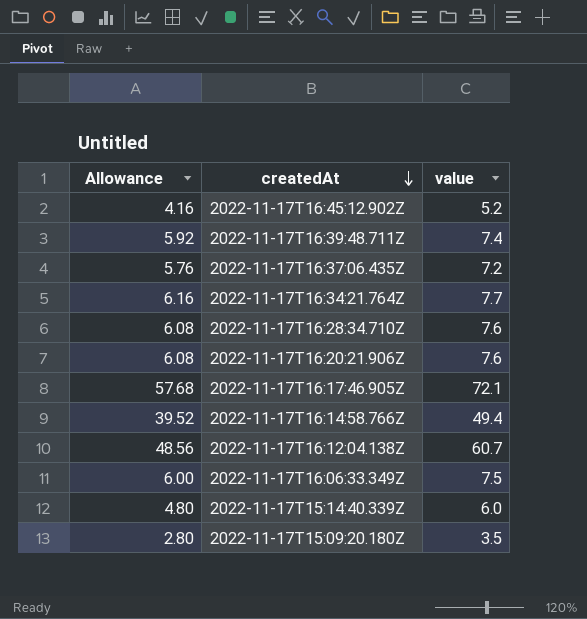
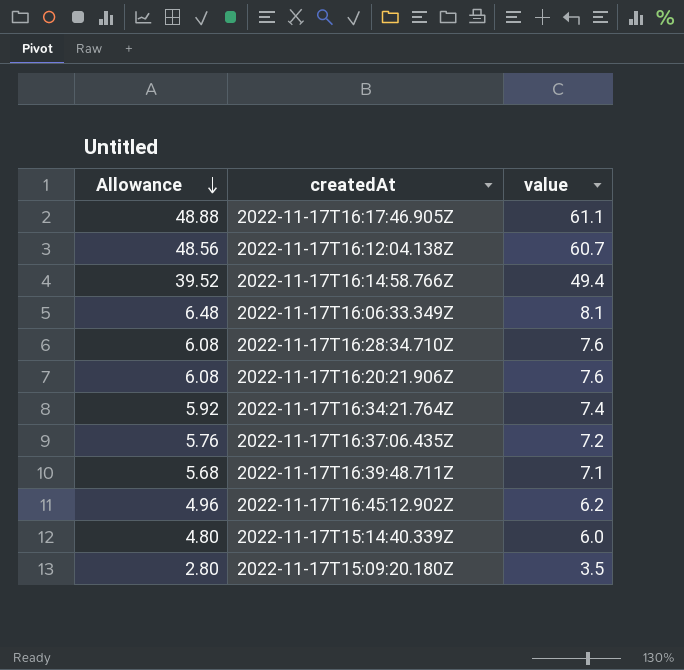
row order: createdAt descending -> Allowance descending
2022-11-17T16:17:46.905Z | Allowance: 57.68 -> 48.88
2022-11-17T16:17:46.905Z | value: 72.1 -> 61.1
2022-11-17T16:06:33.349Z | Allowance: 6.00 -> 6.48
2022-11-17T16:06:33.349Z | value: 7.5 -> 8.1
2022-11-17T16:34:21.764Z | Allowance: 6.16 -> 5.92
2022-11-17T16:34:21.764Z | value: 7.7 -> 7.4
2022-11-17T16:39:48.711Z | Allowance: 5.92 -> 5.68
2022-11-17T16:39:48.711Z | value: 7.4 -> 7.1
2022-11-17T16:45:12.902Z | Allowance: 4.16 -> 4.96
2022-11-17T16:45:12.902Z | value: 5.2 -> 6.2

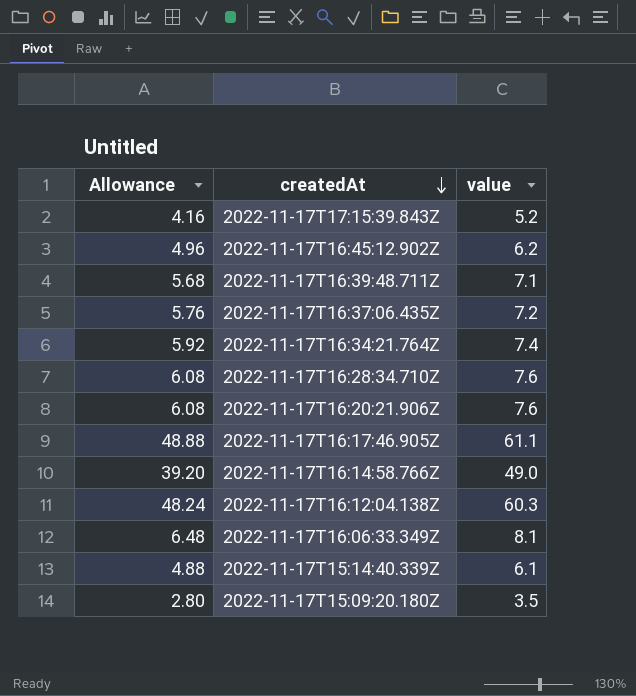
row order: Allowance descending -> createdAt descending
row 2022-11-17T17:15:39.843Z: none -> 4.16 | 5.2
2022-11-17T16:14:58.766Z | Allowance: 39.52 -> 39.20
2022-11-17T16:14:58.766Z | value: 49.4 -> 49.0
2022-11-17T16:12:04.138Z | Allowance: 48.56 -> 48.24
2022-11-17T16:12:04.138Z | value: 60.7 -> 60.3
2022-11-17T15:14:40.339Z | Allowance: 4.80 -> 4.88
2022-11-17T15:14:40.339Z | value: 6.0 -> 6.1

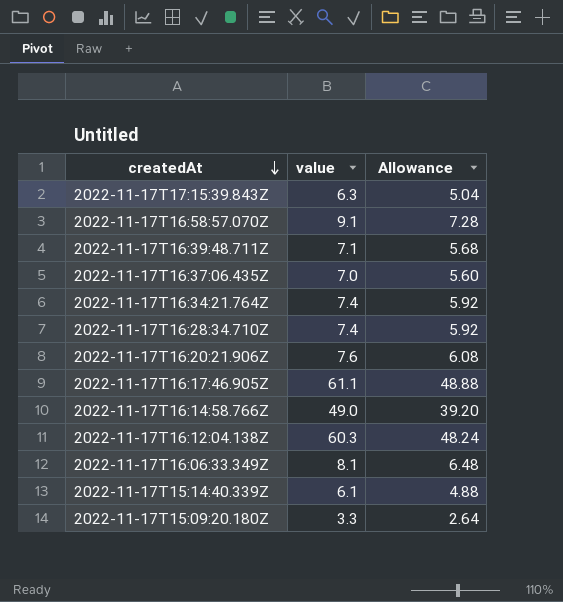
column Allowance | position: 1 -> 3
row 2022-11-17T16:45:12.902Z: 4.96 | 6.2 -> none
2022-11-17T17:15:39.843Z | value: 5.2 -> 6.3
2022-11-17T17:15:39.843Z | Allowance: 4.16 -> 5.04
row 2022-11-17T16:58:57.070Z: none -> 9.1 | 7.28
2022-11-17T16:37:06.435Z | value: 7.2 -> 7.0
2022-11-17T16:37:06.435Z | Allowance: 5.76 -> 5.60
2022-11-17T16:28:34.710Z | value: 7.6 -> 7.4
2022-11-17T16:28:34.710Z | Allowance: 6.08 -> 5.92
2022-11-17T15:09:20.180Z | value: 3.5 -> 3.3
2022-11-17T15:09:20.180Z | Allowance: 2.80 -> 2.64

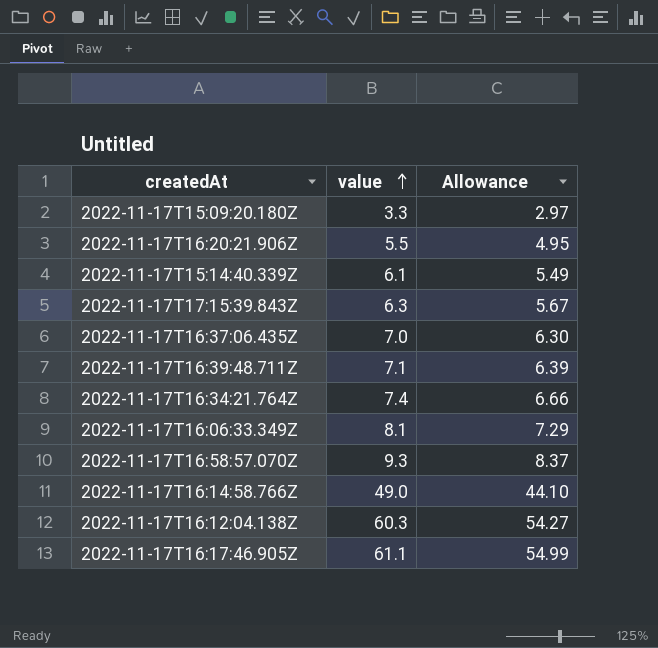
row order: createdAt descending -> value ascending
column Allowance | formula: [value] * 0.8 -> [value] * 0.9
row 2022-11-17T16:28:34.710Z: 7.4 | 5.92 -> none
2022-11-17T16:20:21.906Z | value: 7.6 -> 5.5
2022-11-17T16:58:57.070Z | value: 9.1 -> 9.3

